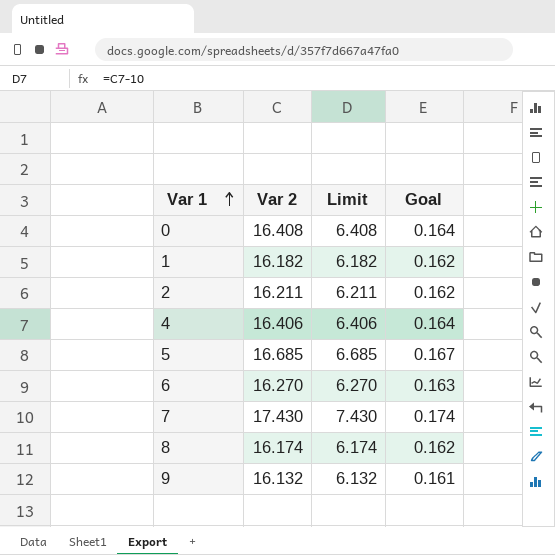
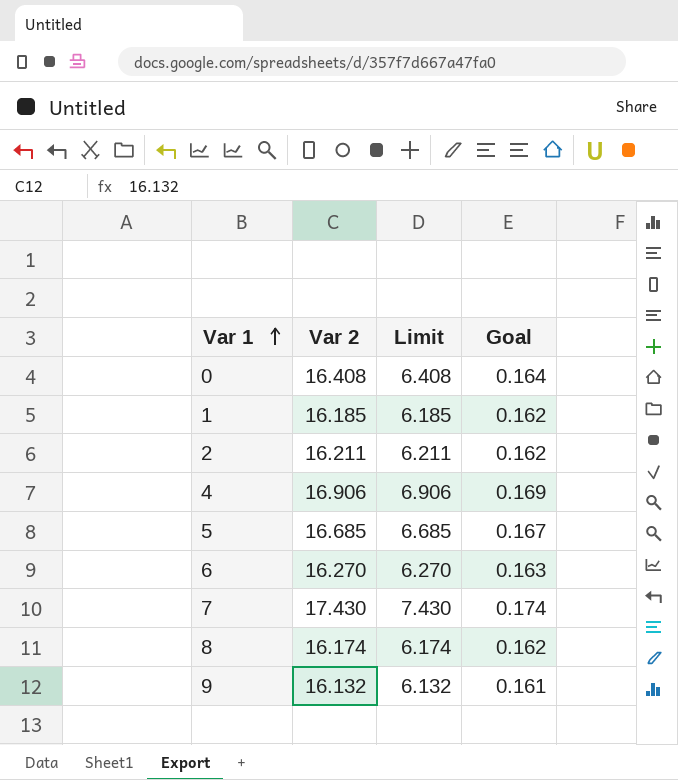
1 | Var 2: 16.182 -> 16.185
1 | Limit: 6.182 -> 6.185
4 | Var 2: 16.406 -> 16.906
4 | Limit: 6.406 -> 6.906
4 | Goal: 0.164 -> 0.169

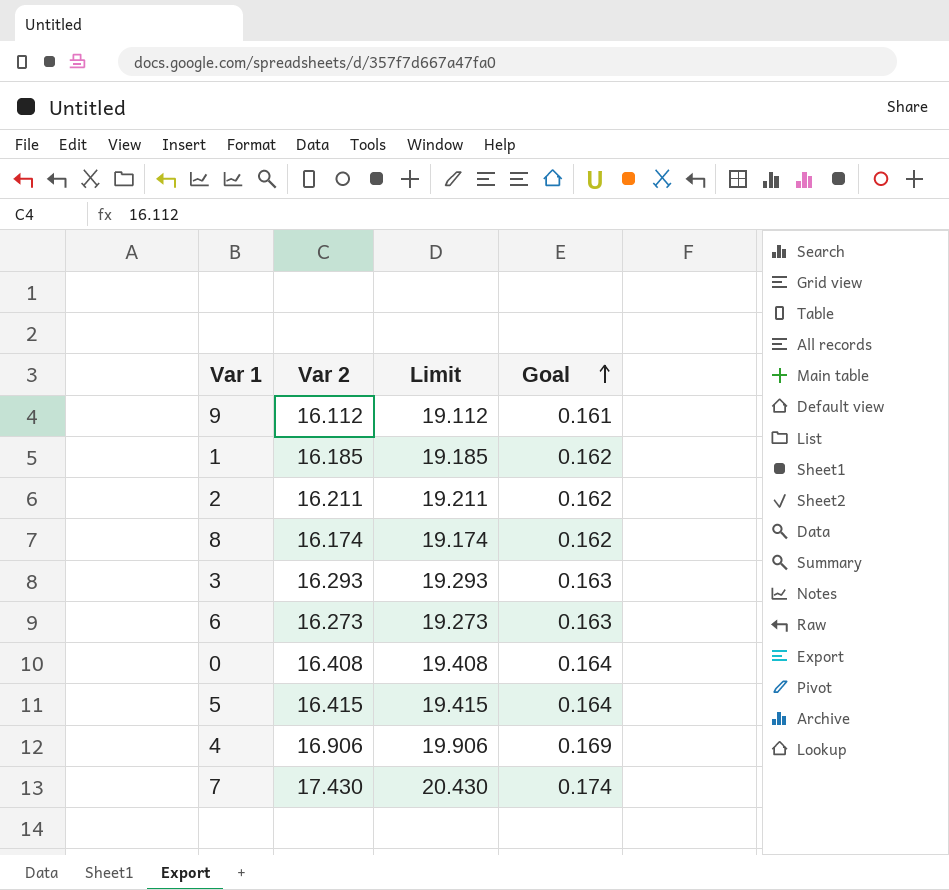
row order: Var 1 ascending -> Goal ascending
column Limit | formula: [Var 2] - 10 -> [Var 2] + 3
9 | Var 2: 16.132 -> 16.112
row 3: none -> 16.293 | 19.293 | 0.163
6 | Var 2: 16.270 -> 16.273
5 | Var 2: 16.685 -> 16.415
5 | Goal: 0.167 -> 0.164

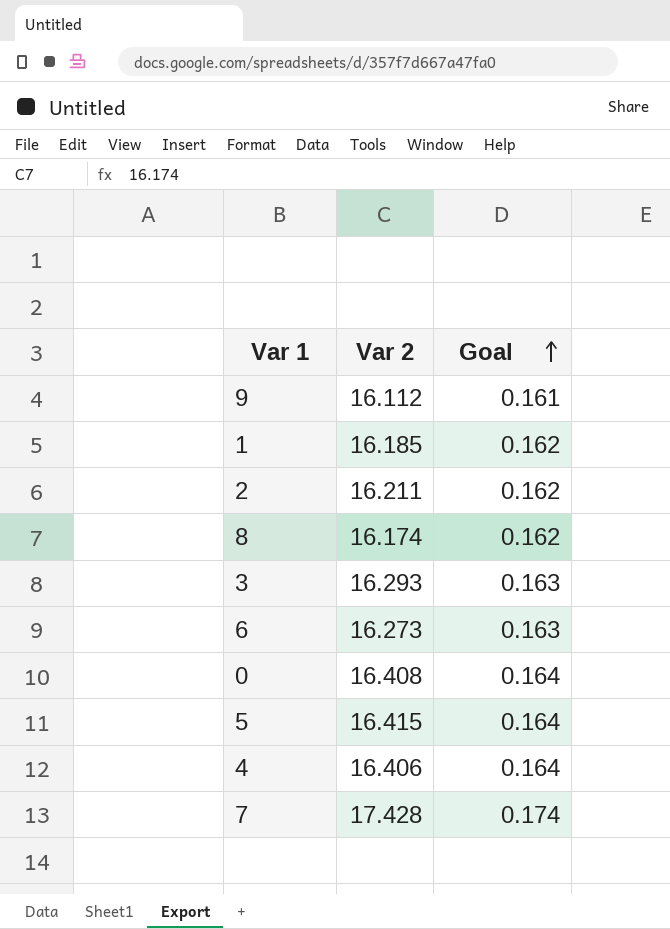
column Limit | formula: [Var 2] + 3 -> none
4 | Var 2: 16.906 -> 16.406
4 | Goal: 0.169 -> 0.164
7 | Var 2: 17.430 -> 17.428

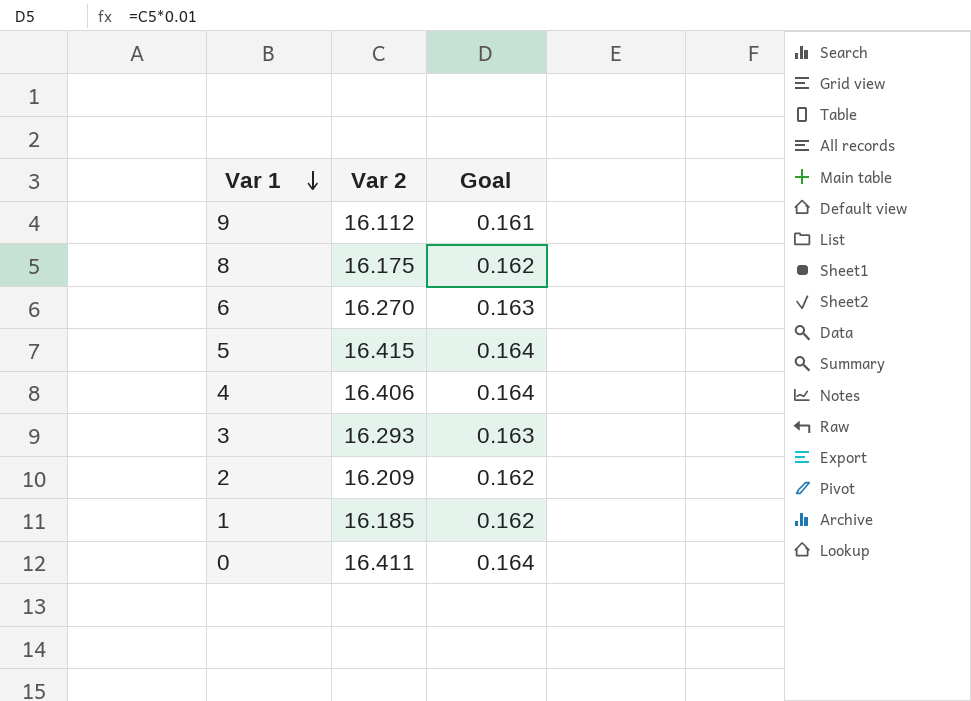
row order: Goal ascending -> Var 1 descending
row 7: 17.428 | 0.174 -> none
8 | Var 2: 16.174 -> 16.175
6 | Var 2: 16.273 -> 16.270
2 | Var 2: 16.211 -> 16.209
0 | Var 2: 16.408 -> 16.411

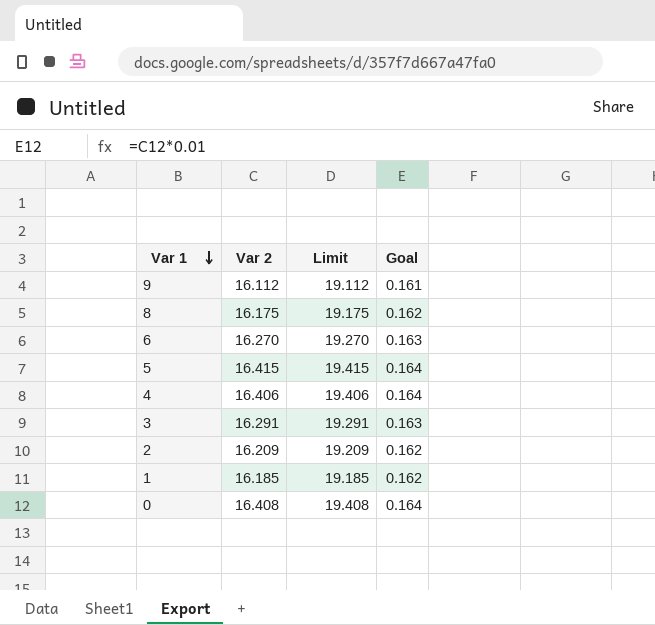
column Limit | formula: none -> [Var 2] + 3
3 | Var 2: 16.293 -> 16.291
0 | Var 2: 16.411 -> 16.408

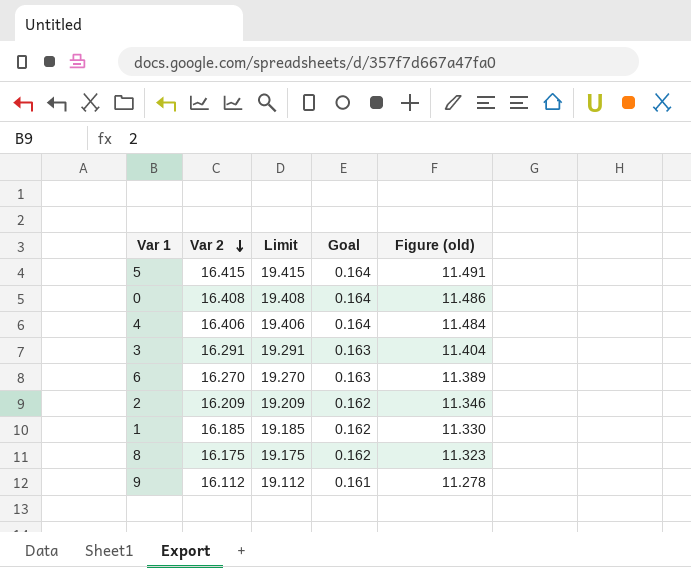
row order: Var 1 descending -> Var 2 descending
column Figure (old) | formula: none -> [Var 2] * 0.7

